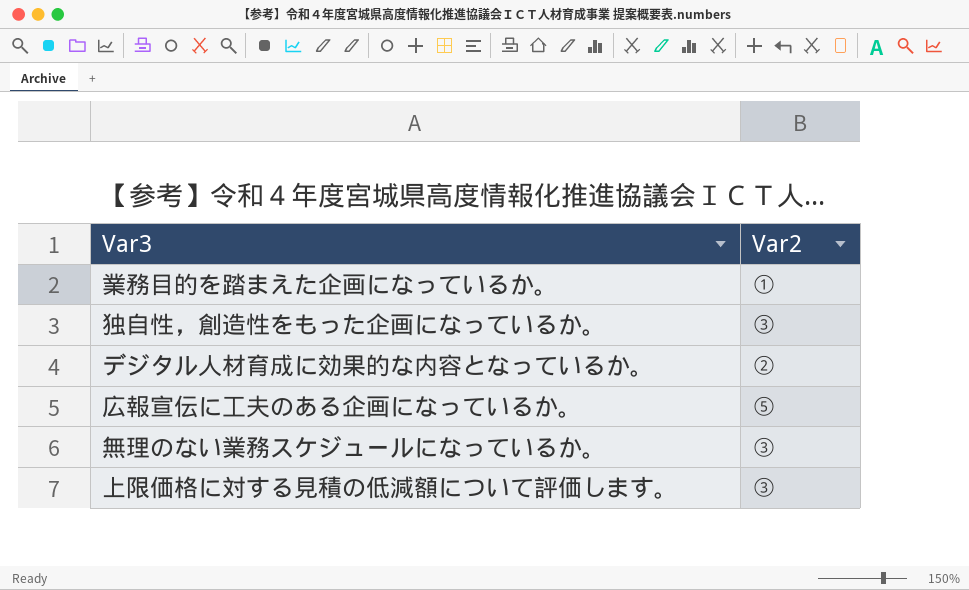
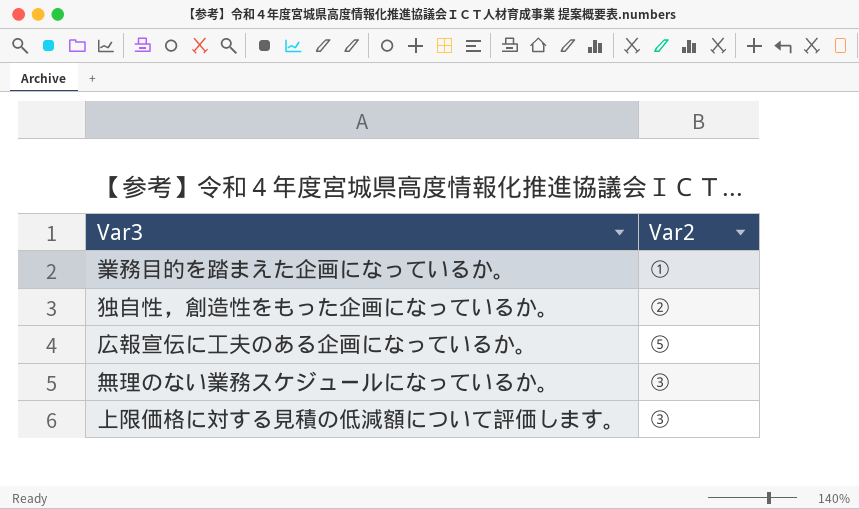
row デジタル人材育成に効果的な内容となっているか。: ② -> none
独自性，創造性をもった企画になっているか。 | Var2: ③ -> ②

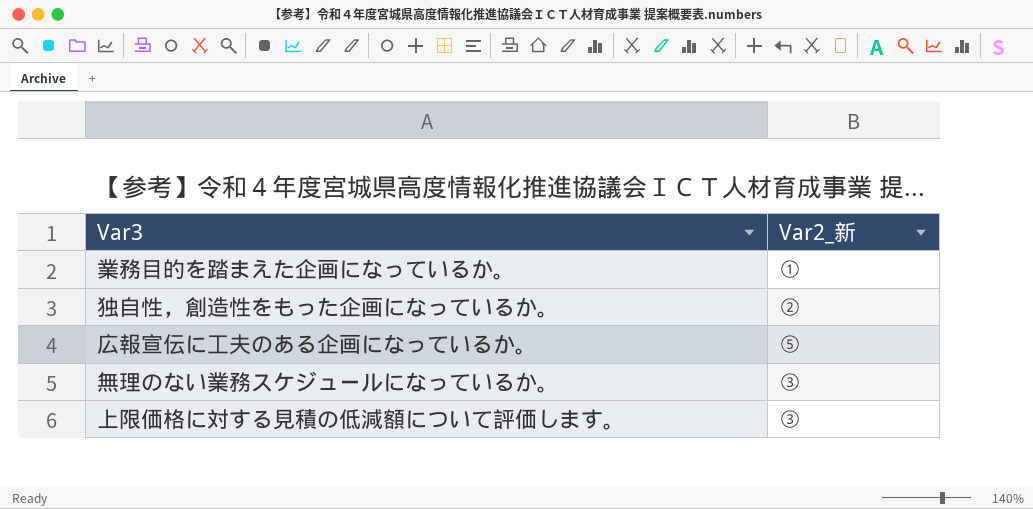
column name: Var2 -> Var2_新

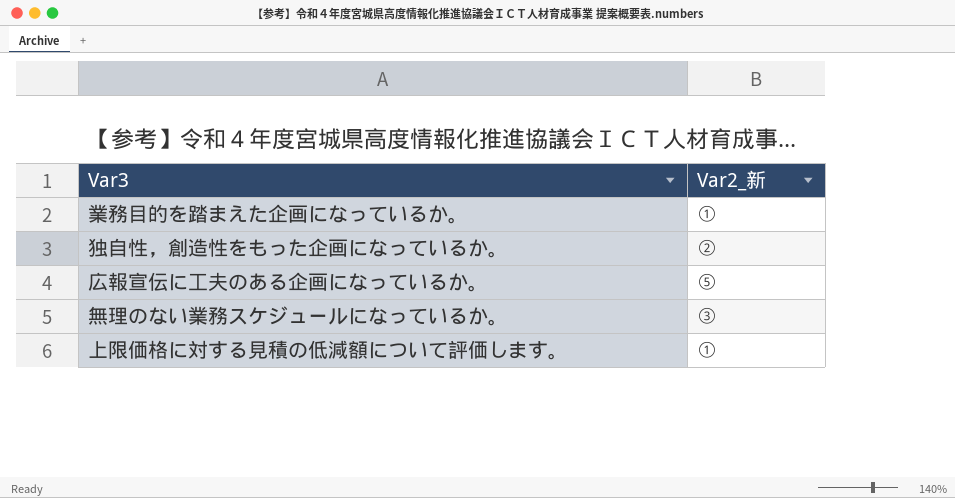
上限価格に対する見積の低減額について評価します。 | Var2_新: ③ -> ①

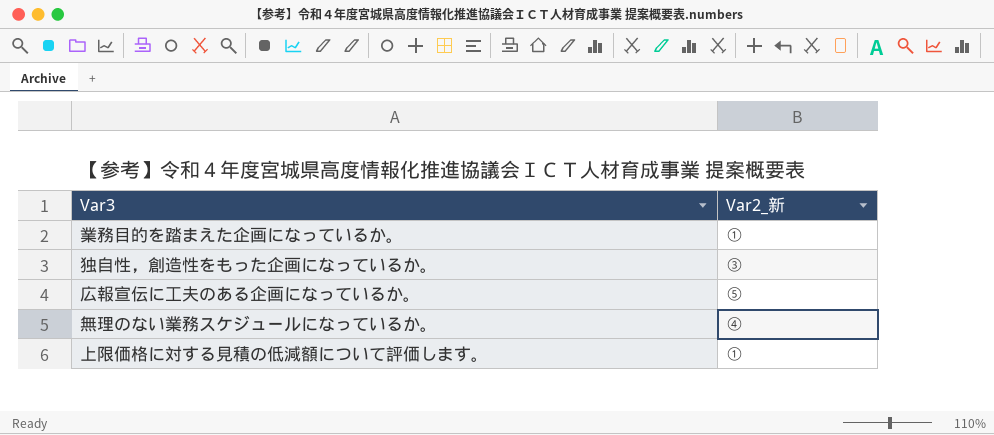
独自性，創造性をもった企画になっているか。 | Var2_新: ② -> ③
無理のない業務スケジュールになっているか。 | Var2_新: ③ -> ④

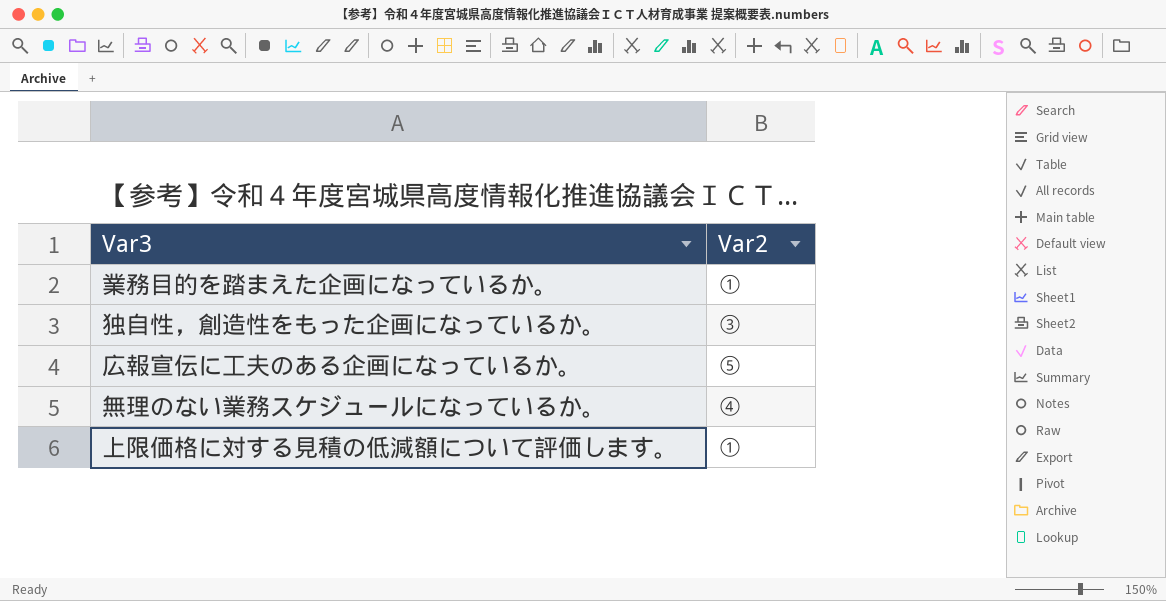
column name: Var2_新 -> Var2

